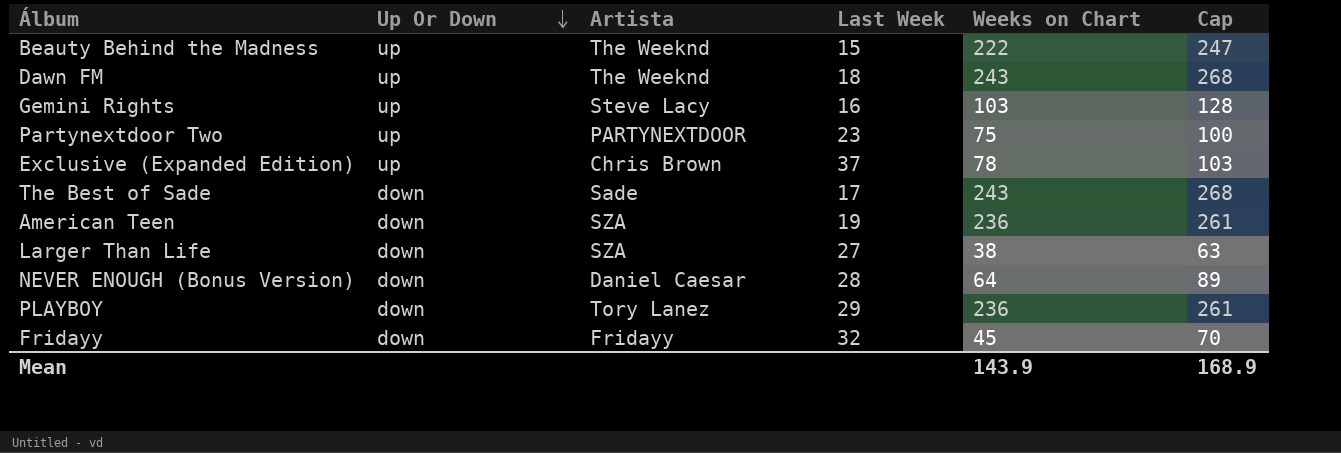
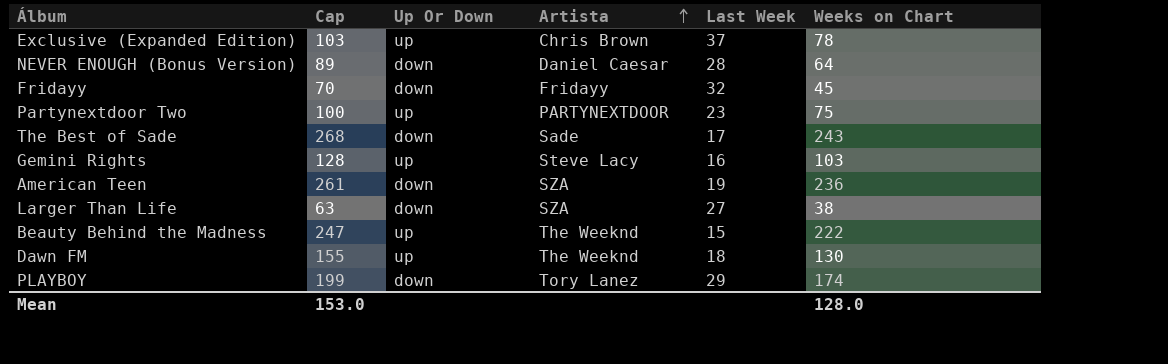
row order: Up Or Down descending -> Artista ascending
column Cap | position: 6 -> 2
Dawn FM | Cap: 268 -> 155
Dawn FM | Weeks on Chart: 243 -> 130
PLAYBOY | Cap: 261 -> 199
PLAYBOY | Weeks on Chart: 236 -> 174
Mean | Cap: 168.9 -> 153.0
Mean | Weeks on Chart: 143.9 -> 128.0

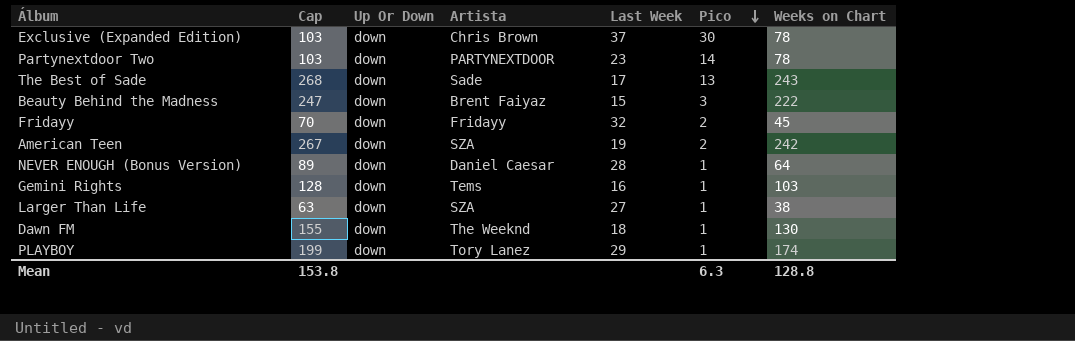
row order: Artista ascending -> Pico descending
column Pico | position: none -> 6
Exclusive (Expanded Edition) | Up Or Down: up -> down
Partynextdoor Two | Cap: 100 -> 103
Partynextdoor Two | Up Or Down: up -> down
Partynextdoor Two | Weeks on Chart: 75 -> 78
Beauty Behind the Madness | Up Or Down: up -> down
Beauty Behind the Madness | Artista: The Weeknd -> Brent Faiyaz
American Teen | Cap: 261 -> 267
American Teen | Weeks on Chart: 236 -> 242
Gemini Rights | Up Or Down: up -> down
Gemini Rights | Artista: Steve Lacy -> Tems
Dawn FM | Up Or Down: up -> down
Mean | Cap: 153.0 -> 153.8
Mean | Weeks on Chart: 128.0 -> 128.8

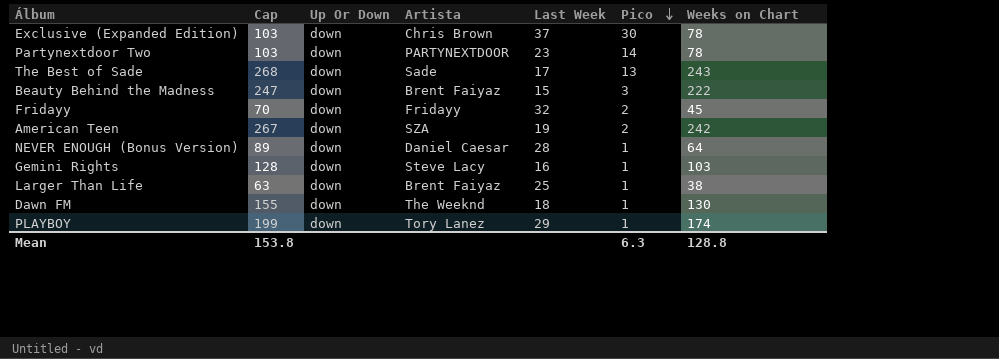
Gemini Rights | Artista: Tems -> Steve Lacy
Larger Than Life | Artista: SZA -> Brent Faiyaz
Larger Than Life | Last Week: 27 -> 25

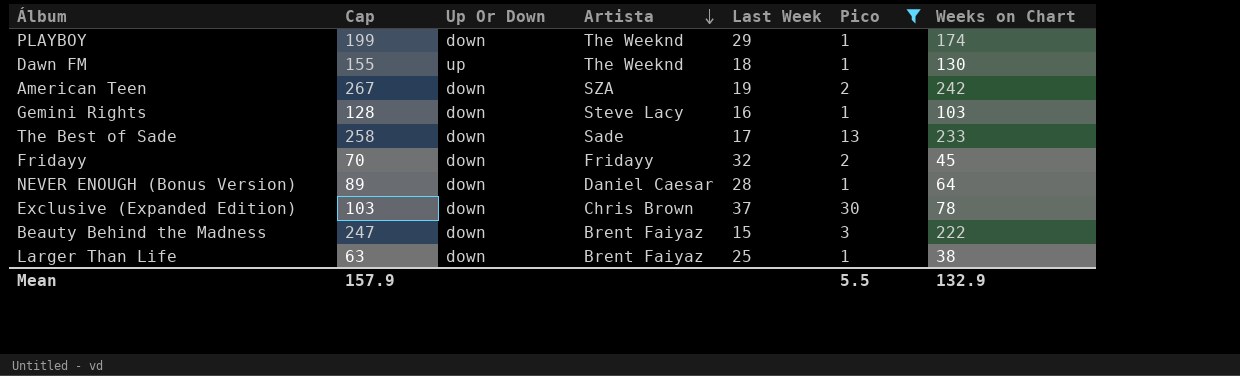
filter: none -> Pico != 14
row order: Pico descending -> Artista descending
PLAYBOY | Artista: Tory Lanez -> The Weeknd
Dawn FM | Up Or Down: down -> up
The Best of Sade | Cap: 268 -> 258
The Best of Sade | Weeks on Chart: 243 -> 233
Mean | Cap: 153.8 -> 157.9
Mean | Pico: 6.3 -> 5.5
Mean | Weeks on Chart: 128.8 -> 132.9

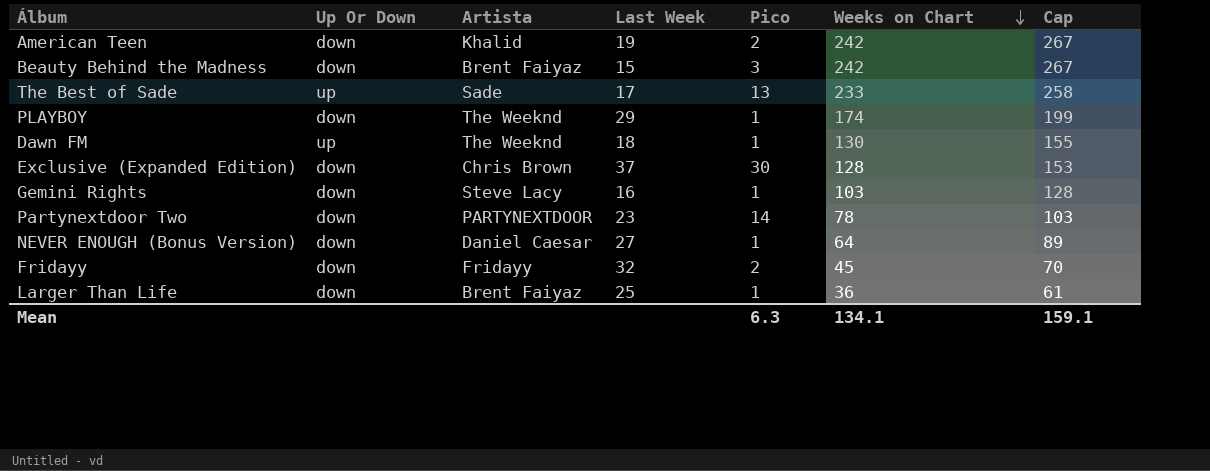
filter: Pico != 14 -> none
row order: Artista descending -> Weeks on Chart descending
column Cap | position: 2 -> 7
American Teen | Artista: SZA -> Khalid
Beauty Behind the Madness | Weeks on Chart: 222 -> 242
Beauty Behind the Madness | Cap: 247 -> 267
The Best of Sade | Up Or Down: down -> up
Exclusive (Expanded Edition) | Weeks on Chart: 78 -> 128
Exclusive (Expanded Edition) | Cap: 103 -> 153
NEVER ENOUGH (Bonus Version) | Last Week: 28 -> 27
Larger Than Life | Weeks on Chart: 38 -> 36
Larger Than Life | Cap: 63 -> 61
Mean | Pico: 5.5 -> 6.3
Mean | Weeks on Chart: 132.9 -> 134.1
Mean | Cap: 157.9 -> 159.1

